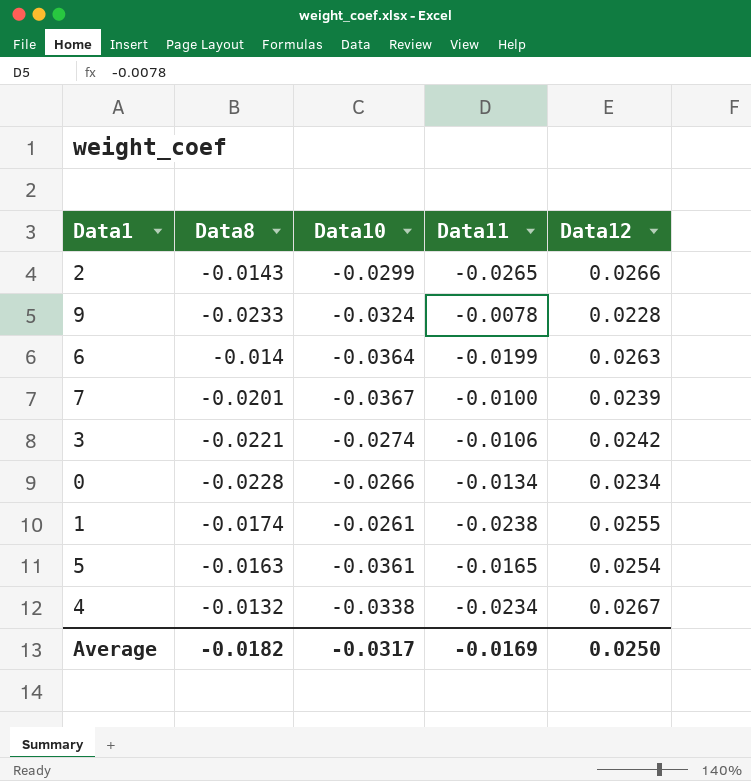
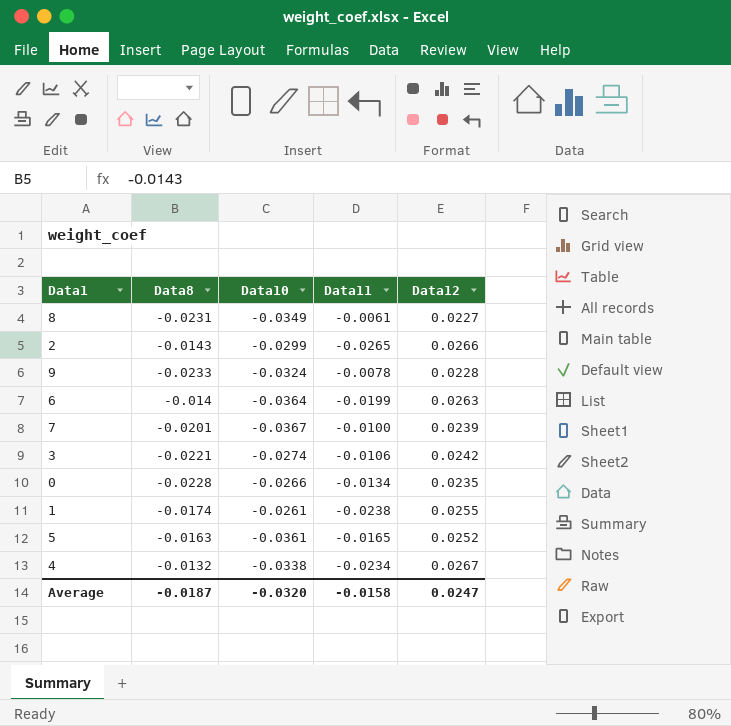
row 8: none -> -0.0231 | -0.0349 | -0.0061 | 0.0227
0 | Data12: 0.0234 -> 0.0235
5 | Data12: 0.0254 -> 0.0252
Average | Data8: -0.0182 -> -0.0187
Average | Data10: -0.0317 -> -0.0320
Average | Data11: -0.0169 -> -0.0158
Average | Data12: 0.0250 -> 0.0247

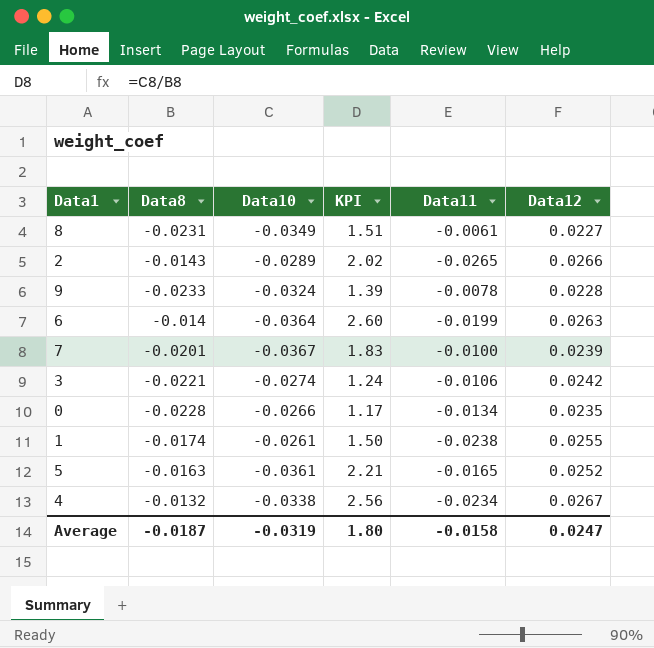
column KPI | formula: none -> [Data10] / [Data8]
2 | Data10: -0.0299 -> -0.0289
Average | Data10: -0.0320 -> -0.0319

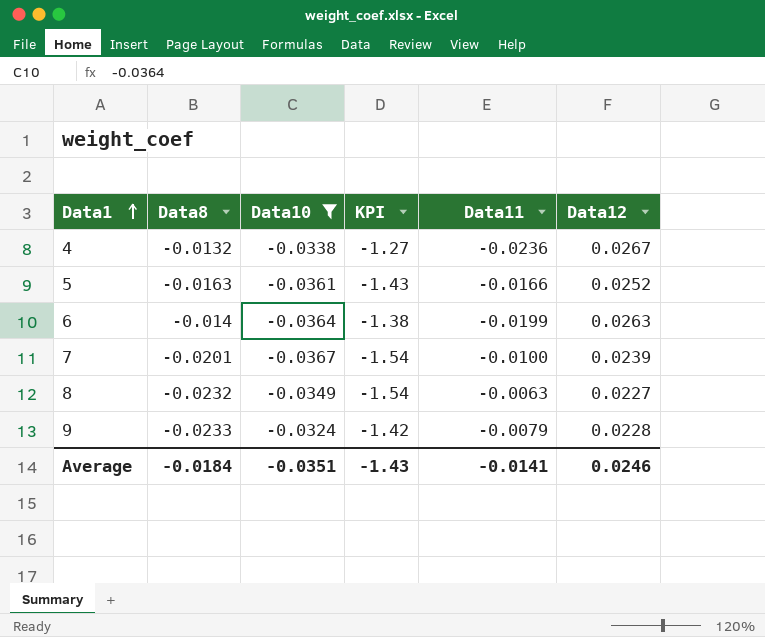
filter: none -> Data10 <= -0.0324
row order: none -> Data1 ascending
column KPI | formula: [Data10] / [Data8] -> [Data10] / [Data12]
4 | Data11: -0.0234 -> -0.0236
5 | Data11: -0.0165 -> -0.0166
8 | Data8: -0.0231 -> -0.0232
8 | Data11: -0.0061 -> -0.0063
9 | Data11: -0.0078 -> -0.0079
Average | Data8: -0.0187 -> -0.0184
Average | Data10: -0.0319 -> -0.0351
Average | KPI: 1.80 -> -1.43
Average | Data11: -0.0158 -> -0.0141
Average | Data12: 0.0247 -> 0.0246

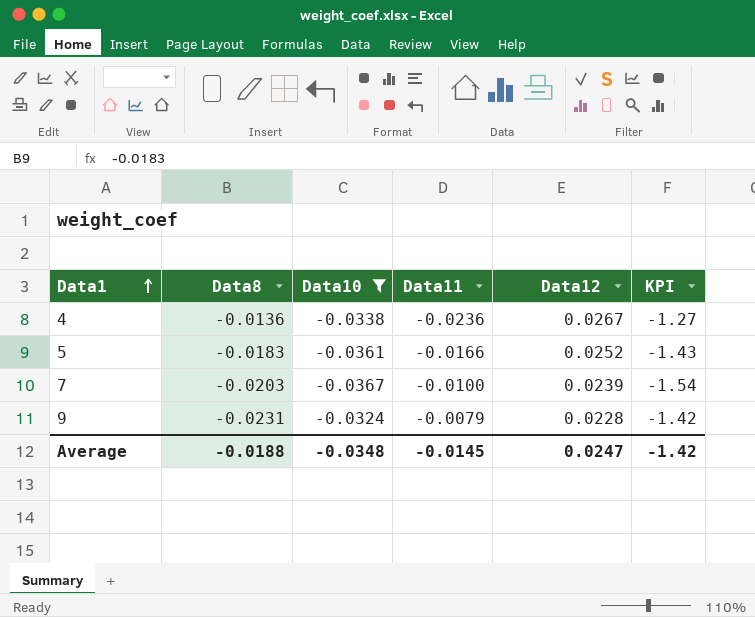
column KPI | position: 4 -> 6
row 6: -0.014 | -0.0364 | -1.38 | -0.0199 | 0.0263 -> none
row 8: -0.0232 | -0.0349 | -1.54 | -0.0063 | 0.0227 -> none
4 | Data8: -0.0132 -> -0.0136
5 | Data8: -0.0163 -> -0.0183
7 | Data8: -0.0201 -> -0.0203
9 | Data8: -0.0233 -> -0.0231
Average | Data8: -0.0184 -> -0.0188
Average | Data10: -0.0351 -> -0.0348
Average | Data11: -0.0141 -> -0.0145
Average | Data12: 0.0246 -> 0.0247
Average | KPI: -1.43 -> -1.42

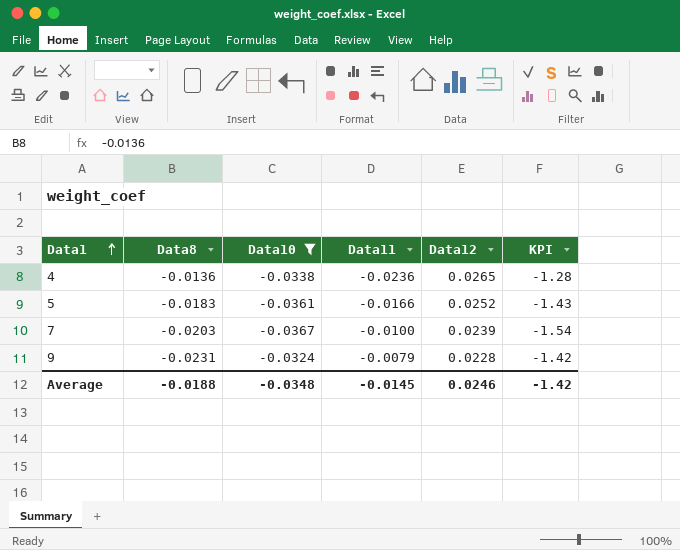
4 | Data12: 0.0267 -> 0.0265
4 | KPI: -1.27 -> -1.28
Average | Data12: 0.0247 -> 0.0246

